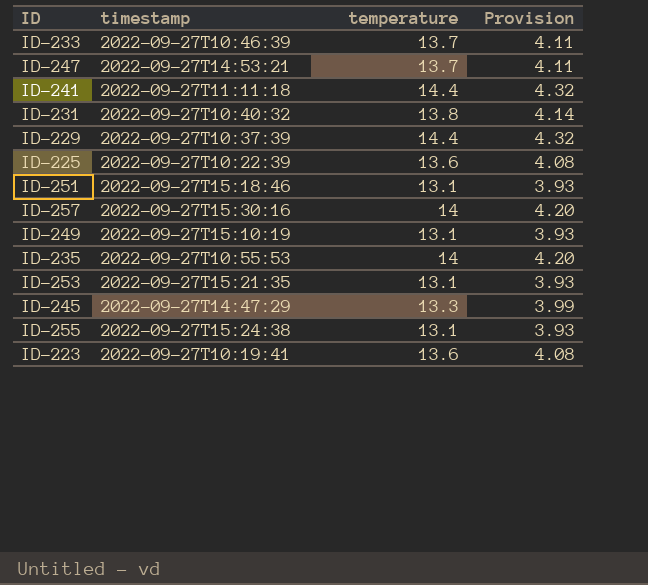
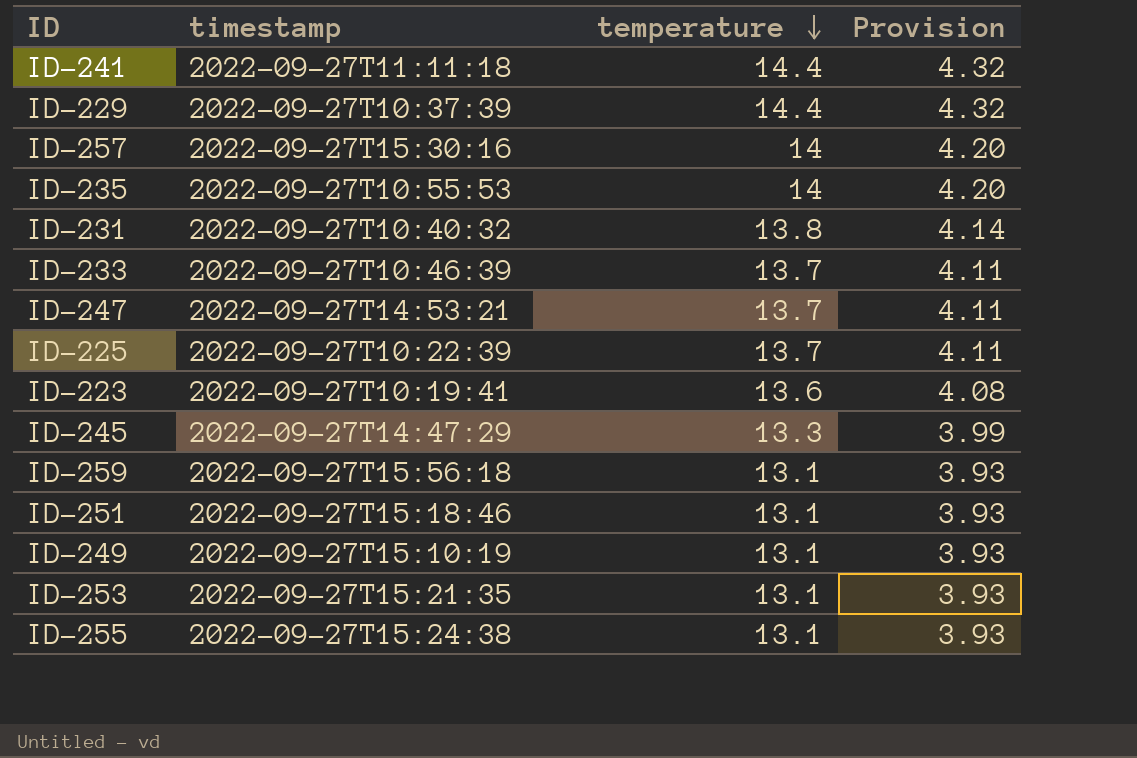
row order: none -> temperature descending
ID-225 | temperature: 13.6 -> 13.7
ID-225 | Provision: 4.08 -> 4.11
row ID-259: none -> 2022-09-27T15:56:18 | 13.1 | 3.93

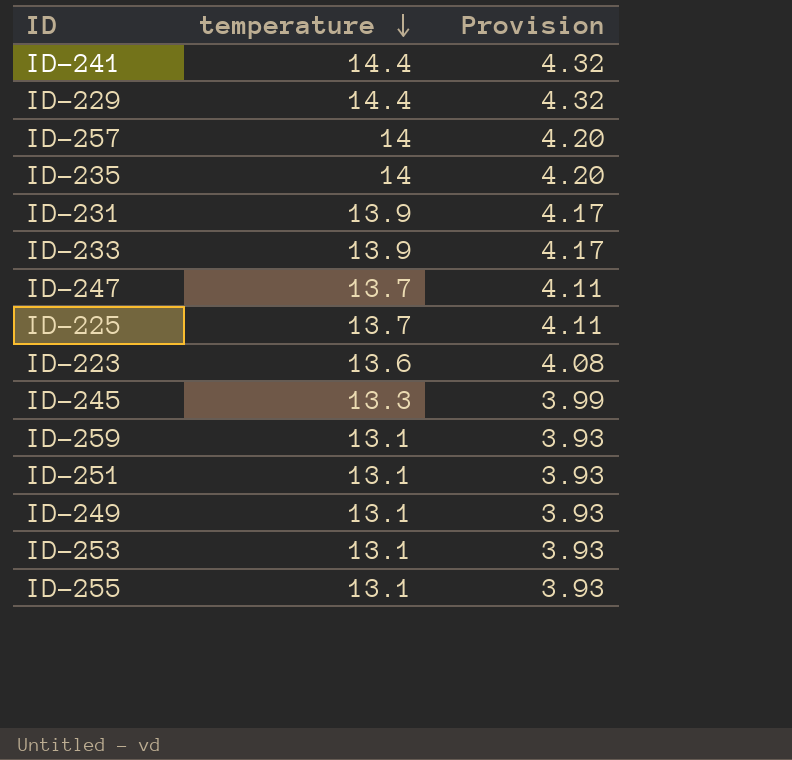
column timestamp | position: 2 -> none
ID-231 | temperature: 13.8 -> 13.9
ID-231 | Provision: 4.14 -> 4.17
ID-233 | temperature: 13.7 -> 13.9
ID-233 | Provision: 4.11 -> 4.17

